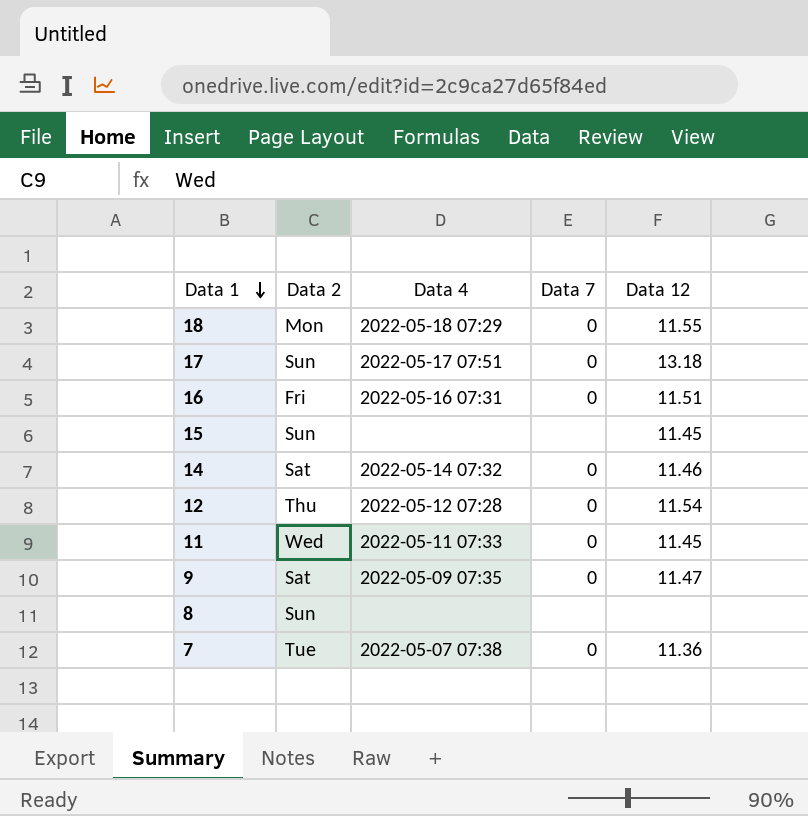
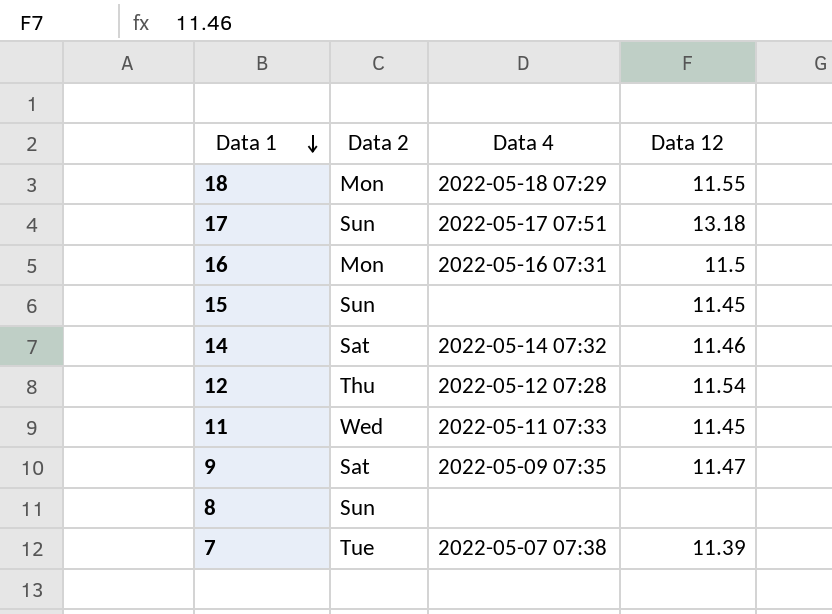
column Data 7 | position: 4 -> none
16 | Data 2: Fri -> Mon
16 | Data 12: 11.51 -> 11.5
7 | Data 12: 11.36 -> 11.39

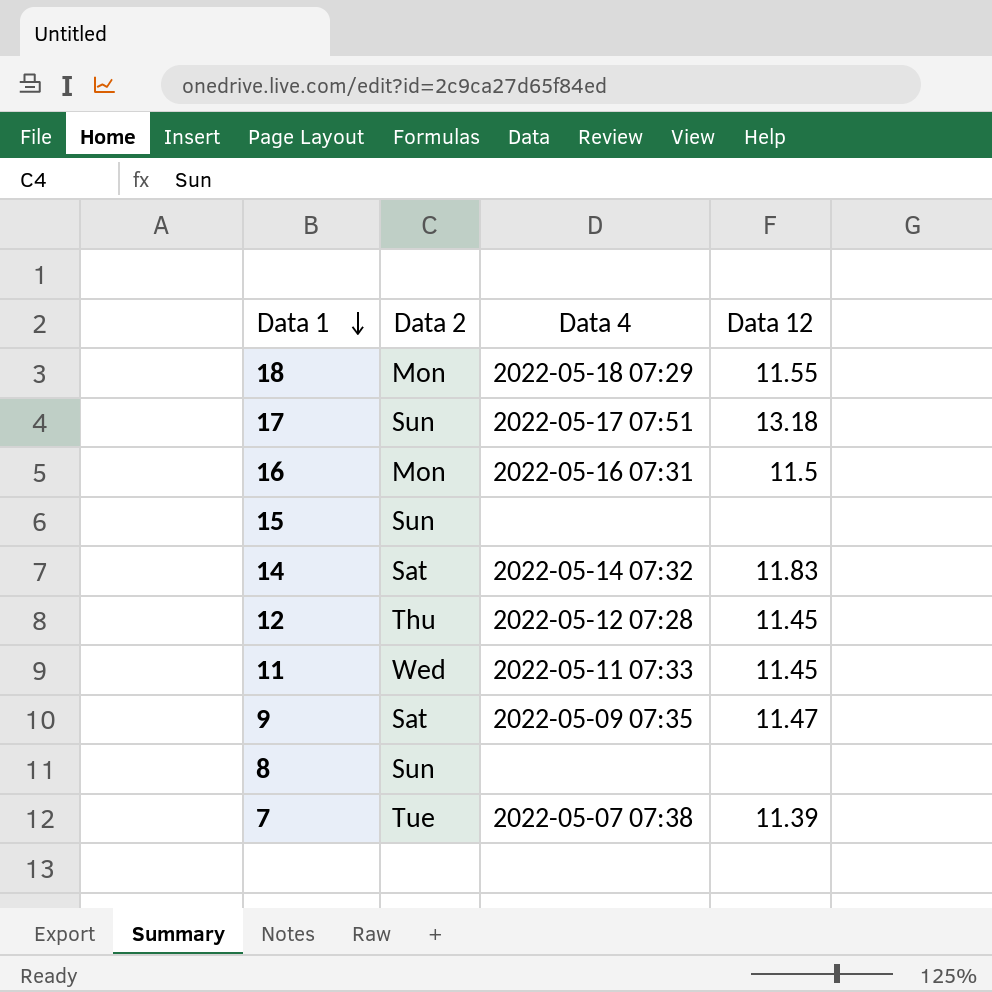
15 | Data 12: 11.45 -> none
14 | Data 12: 11.46 -> 11.83
12 | Data 12: 11.54 -> 11.45

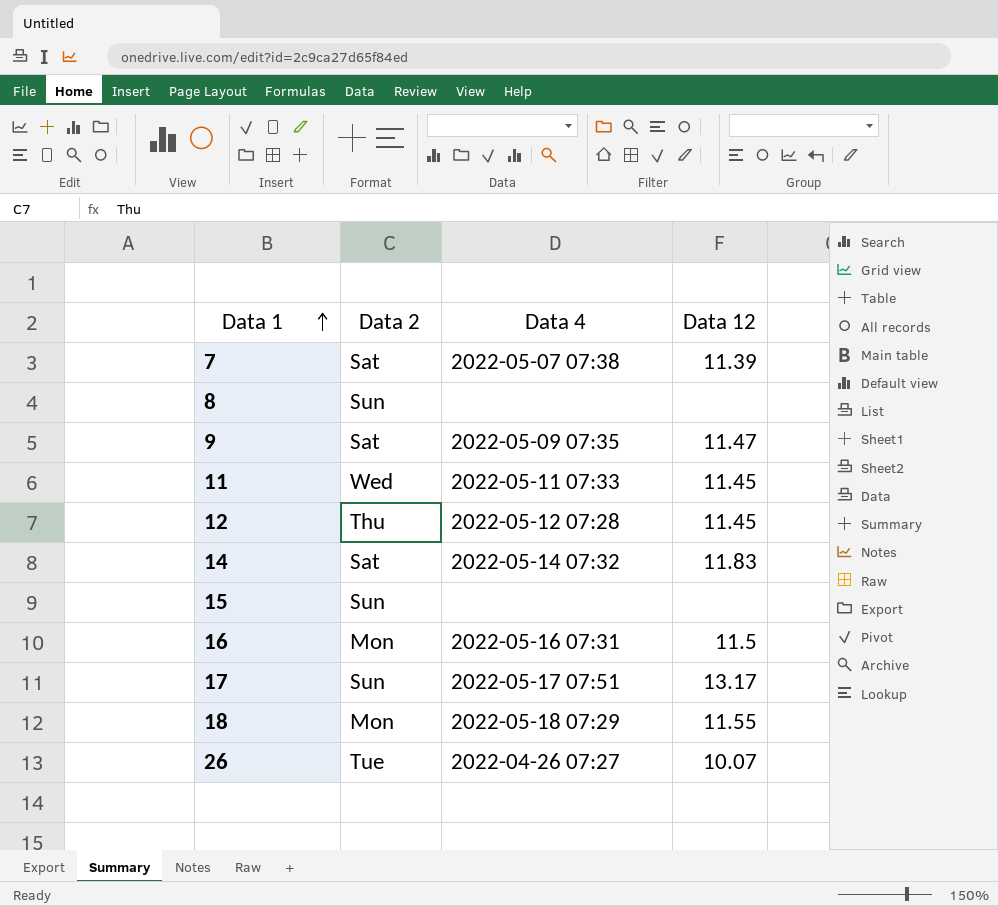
row order: Data 1 descending -> Data 1 ascending
7 | Data 2: Tue -> Sat
17 | Data 12: 13.18 -> 13.17
row 26: none -> Tue | 2022-04-26 07:27 | 10.07

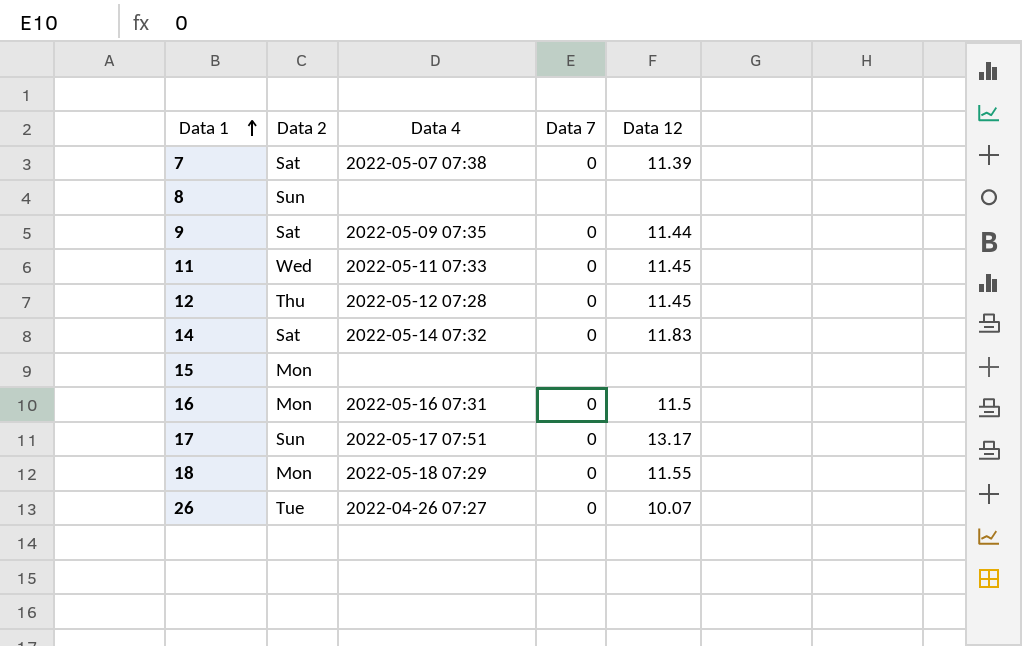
column Data 7 | position: none -> 4
9 | Data 12: 11.47 -> 11.44
15 | Data 2: Sun -> Mon

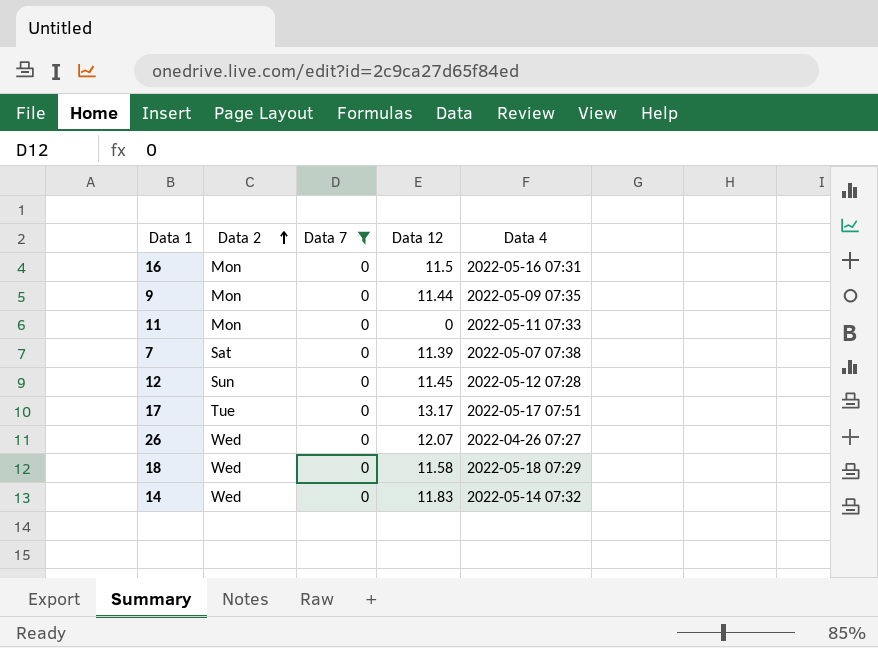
filter: none -> Data 7 = 0
row order: Data 1 ascending -> Data 2 ascending
column Data 4 | position: 3 -> 5
9 | Data 2: Sat -> Mon
11 | Data 2: Wed -> Mon
11 | Data 12: 11.45 -> 0
12 | Data 2: Thu -> Sun
17 | Data 2: Sun -> Tue
26 | Data 2: Tue -> Wed
26 | Data 12: 10.07 -> 12.07
18 | Data 2: Mon -> Wed
18 | Data 12: 11.55 -> 11.58
14 | Data 2: Sat -> Wed

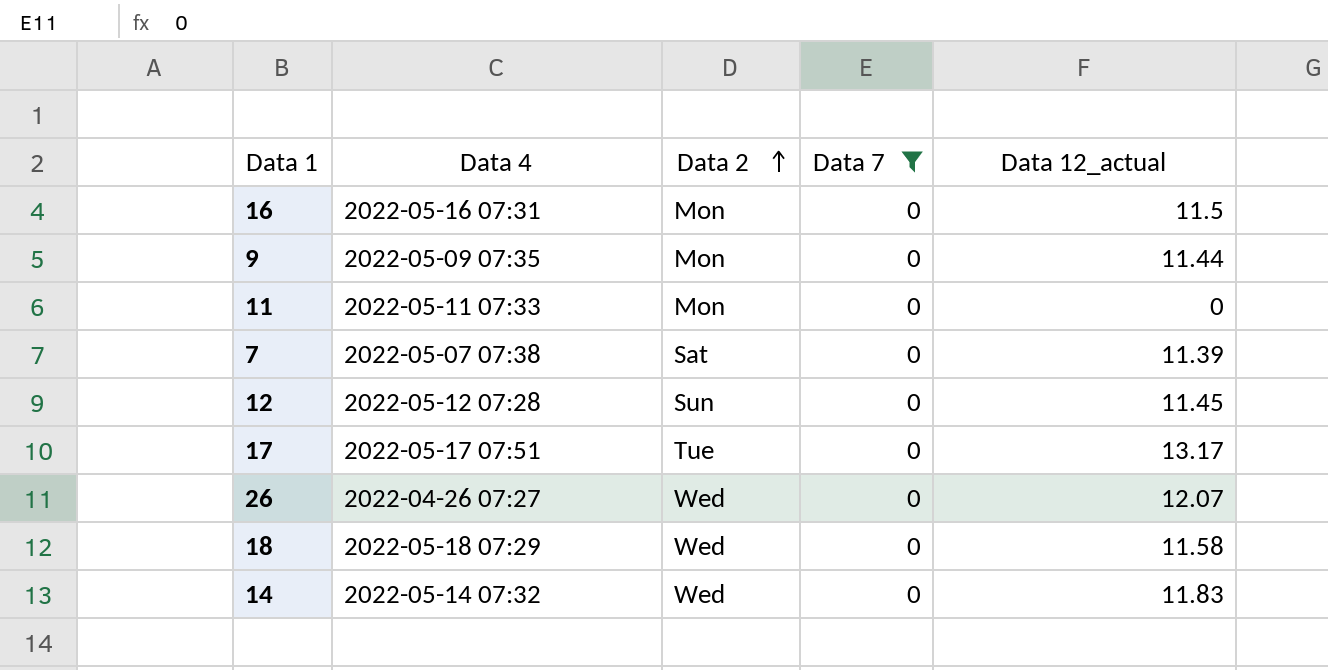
column Data 4 | position: 5 -> 2
column name: Data 12 -> Data 12_actual

